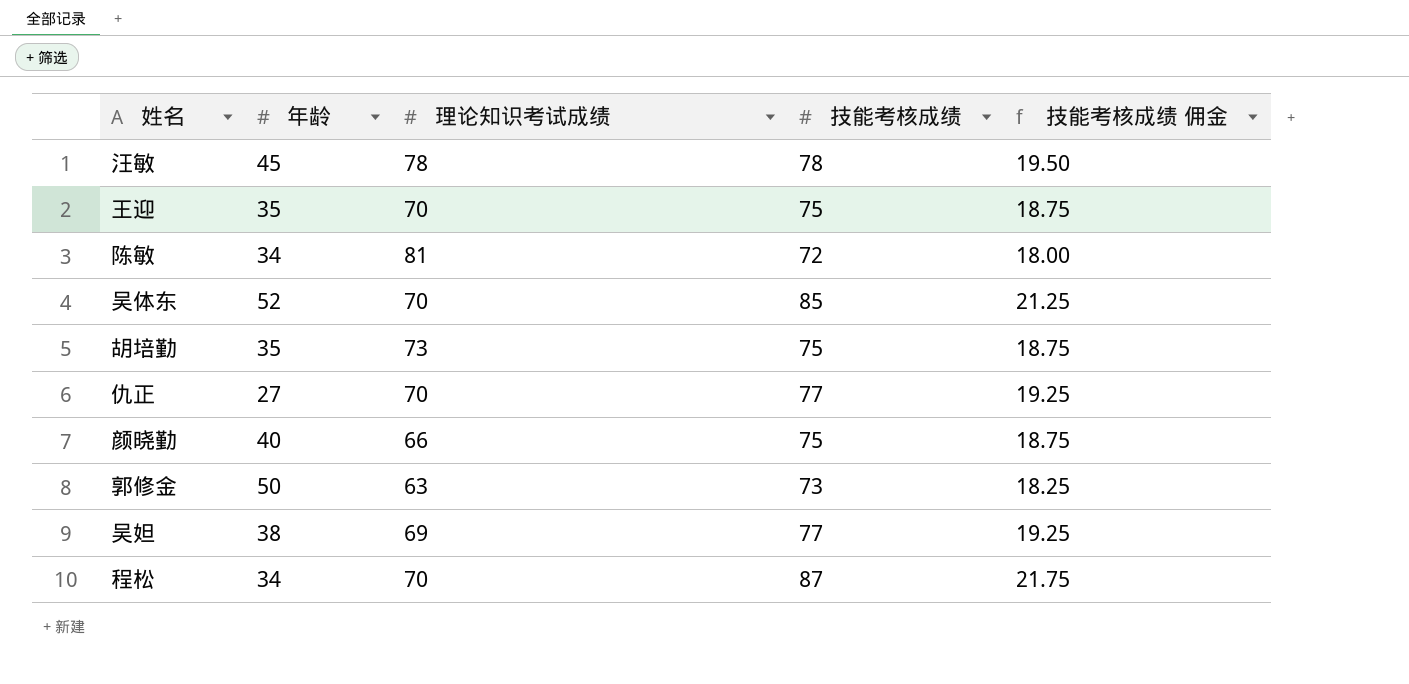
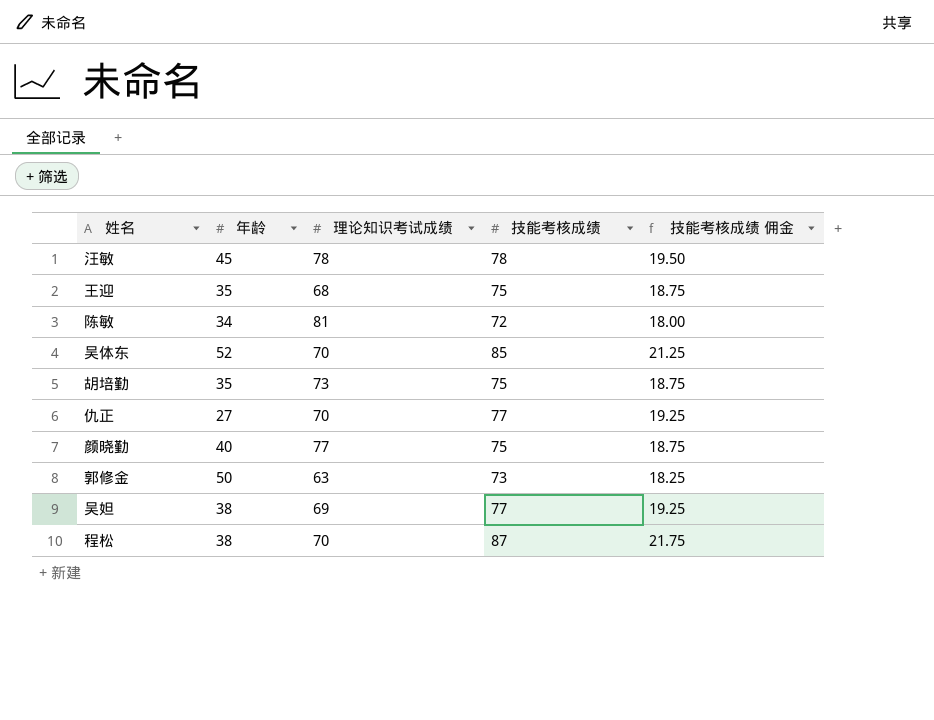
王迎 | 理论知识考试成绩: 70 -> 68
颜晓勤 | 理论知识考试成绩: 66 -> 77
程松 | 年龄: 34 -> 38

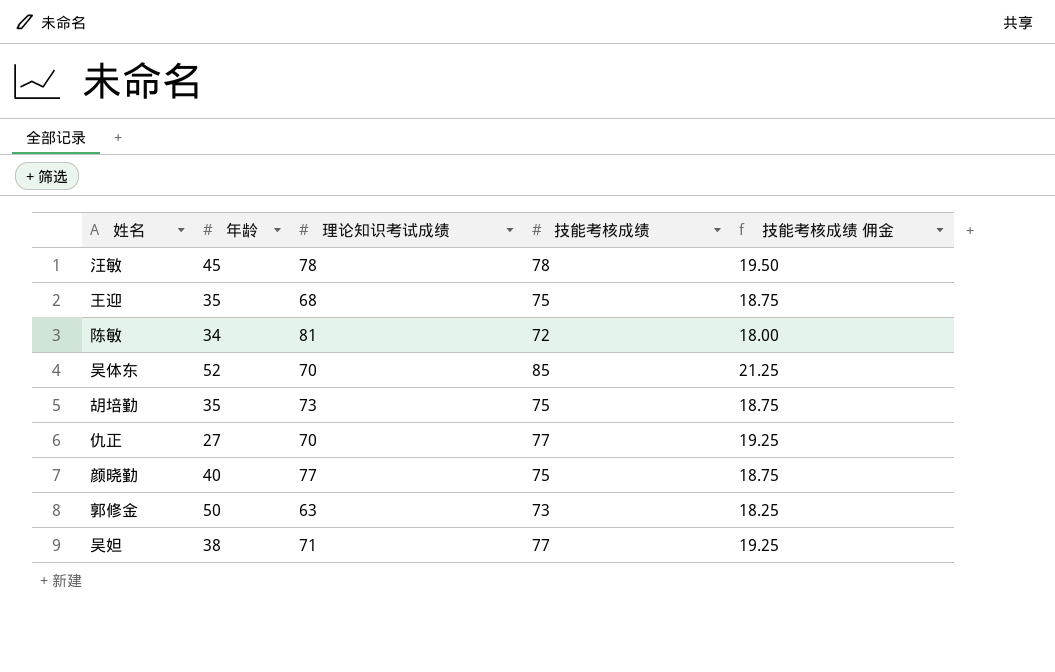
row 程松: 38 | 70 | 87 | 21.75 -> none
吴妲 | 理论知识考试成绩: 69 -> 71

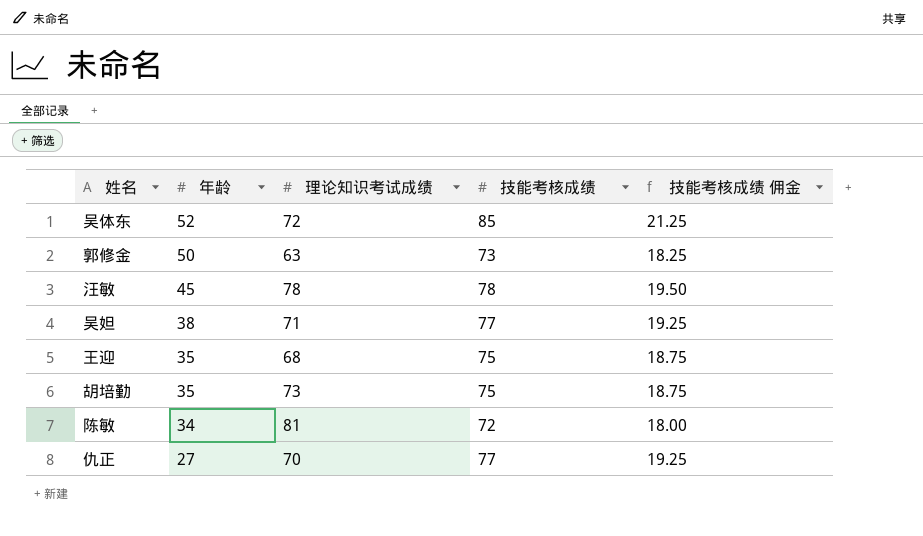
row order: none -> 年龄 descending
row 颜晓勤: 40 | 77 | 75 | 18.75 -> none
吴体东 | 理论知识考试成绩: 70 -> 72

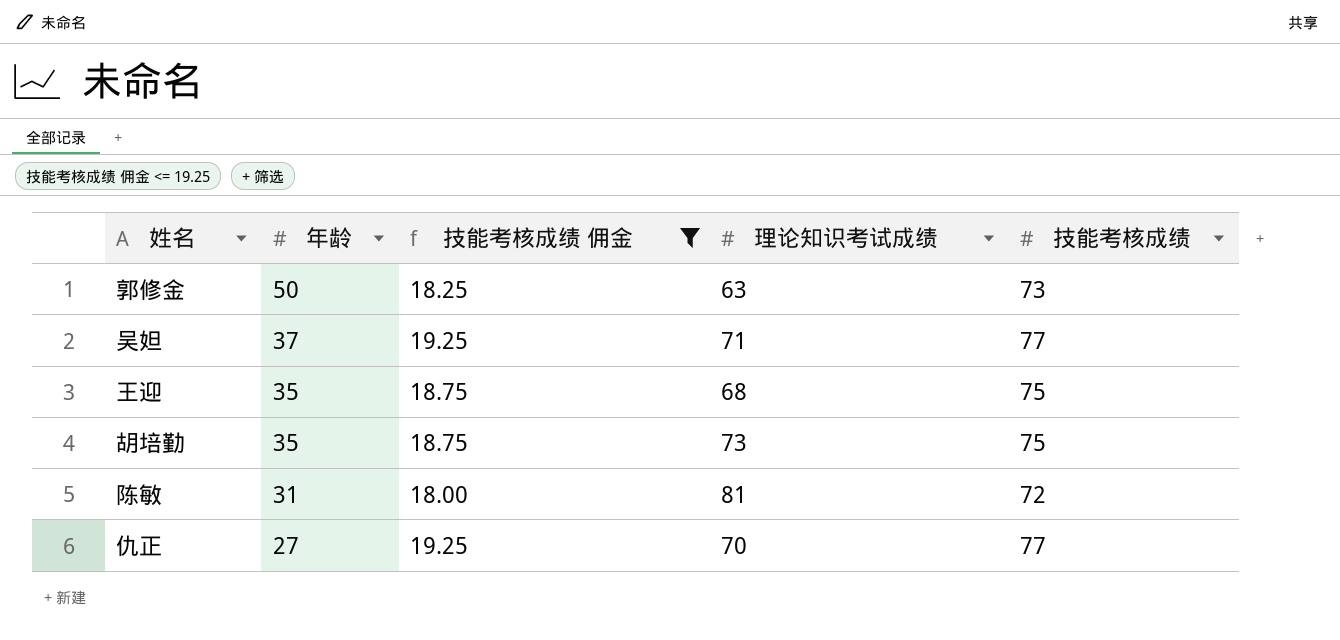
filter: none -> 技能考核成绩 佣金 <= 19.25
column 技能考核成绩 佣金 | position: 5 -> 3
吴妲 | 年龄: 38 -> 37
陈敏 | 年龄: 34 -> 31

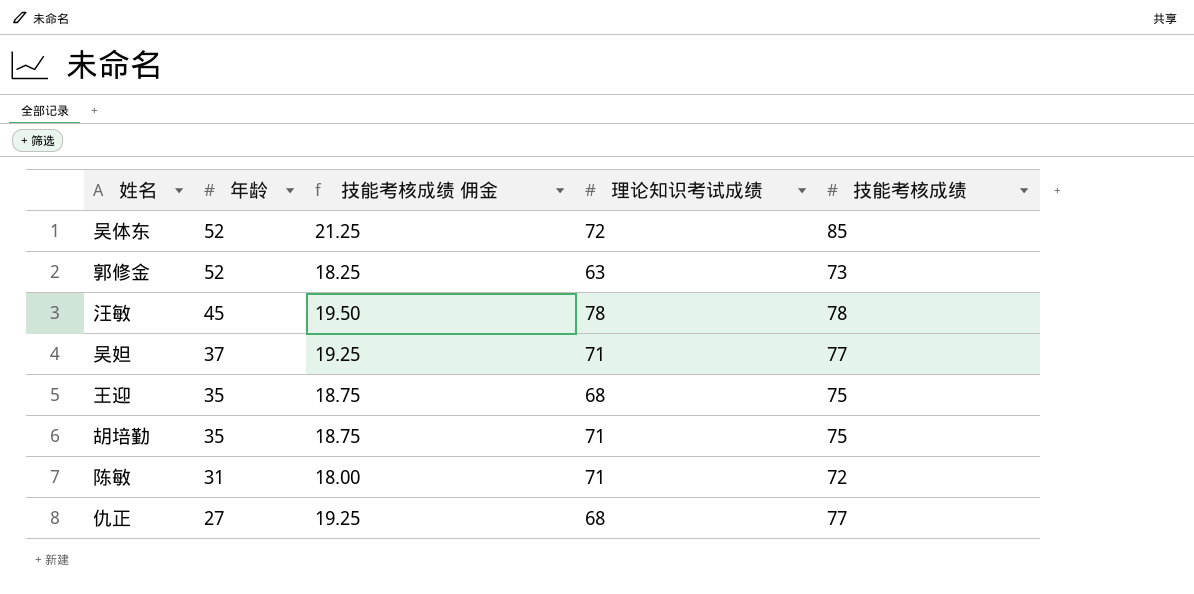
filter: 技能考核成绩 佣金 <= 19.25 -> none
郭修金 | 年龄: 50 -> 52
胡培勤 | 理论知识考试成绩: 73 -> 71
陈敏 | 理论知识考试成绩: 81 -> 71
仇正 | 理论知识考试成绩: 70 -> 68

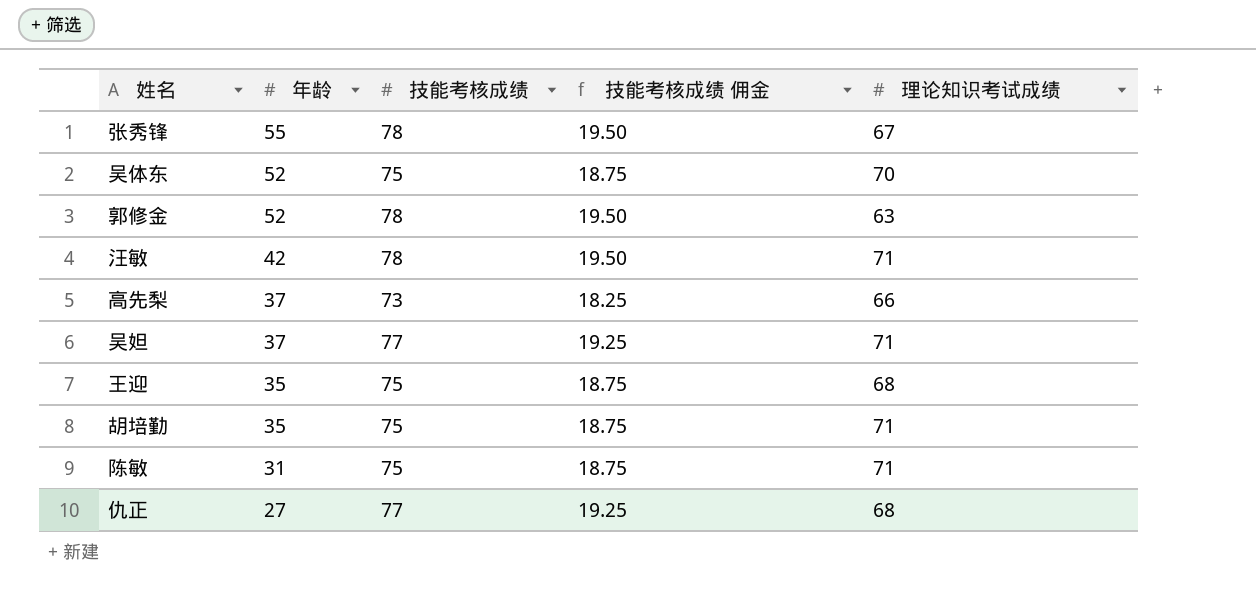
column 技能考核成绩 | position: 5 -> 3
row 张秀锋: none -> 55 | 78 | 19.50 | 67
吴体东 | 技能考核成绩: 85 -> 75
吴体东 | 技能考核成绩 佣金: 21.25 -> 18.75
吴体东 | 理论知识考试成绩: 72 -> 70
郭修金 | 技能考核成绩: 73 -> 78
郭修金 | 技能考核成绩 佣金: 18.25 -> 19.50
汪敏 | 年龄: 45 -> 42
汪敏 | 理论知识考试成绩: 78 -> 71
row 高先梨: none -> 37 | 73 | 18.25 | 66
陈敏 | 技能考核成绩: 72 -> 75
陈敏 | 技能考核成绩 佣金: 18.00 -> 18.75

